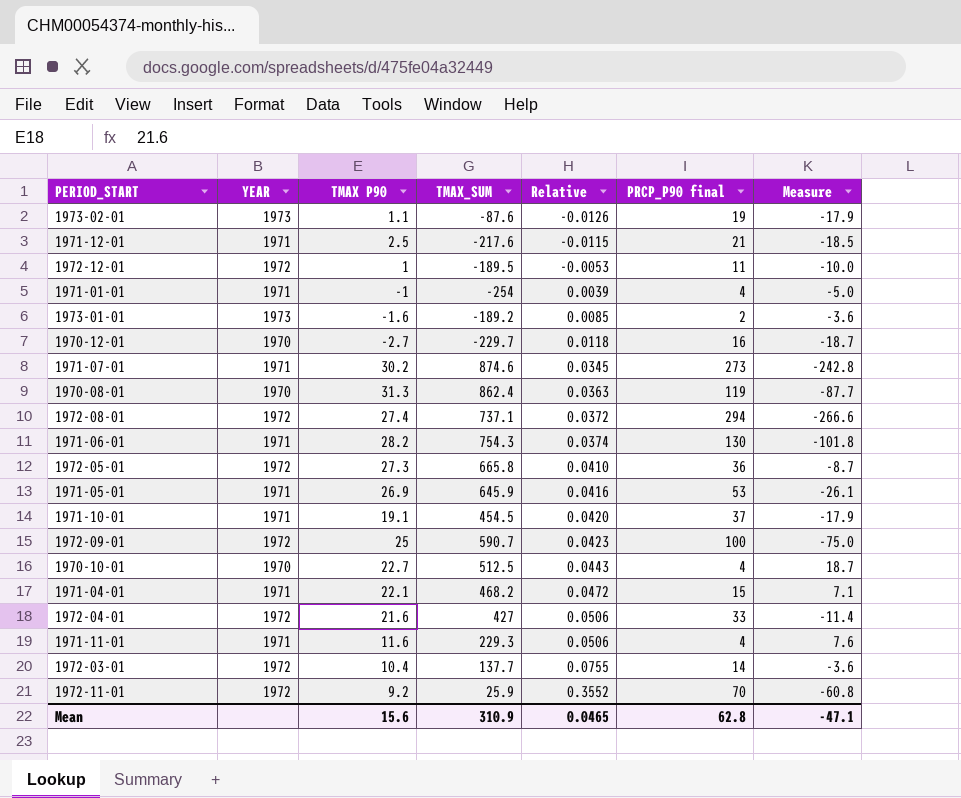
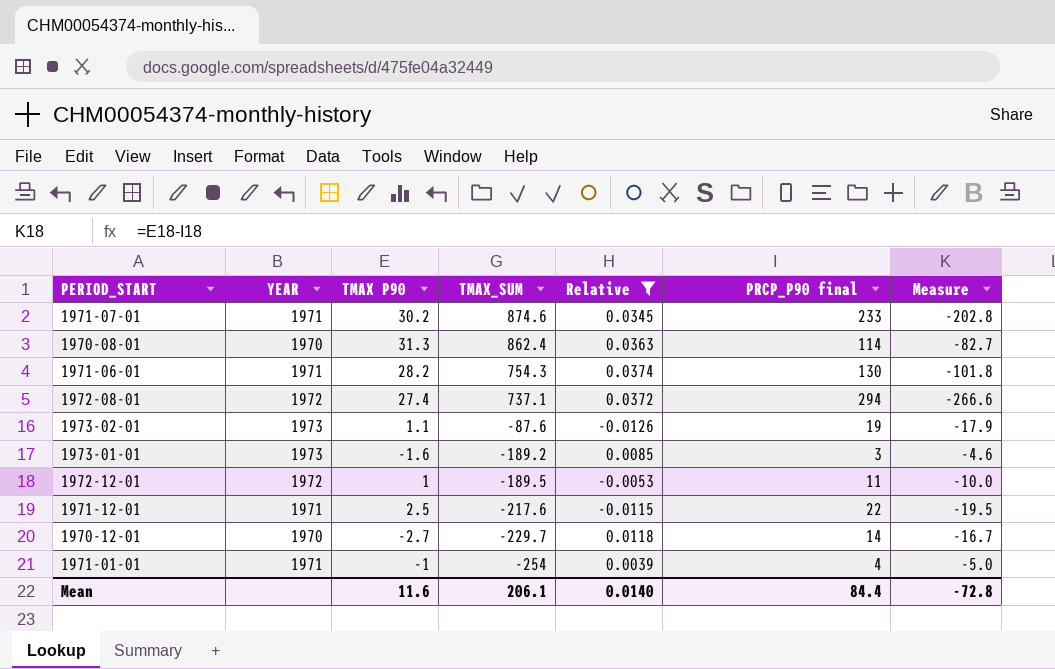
filter: none -> Relative <= 0.0374
row order: Relative ascending -> TMAX_SUM descending
1971-07-01 | PRCP_P90 final: 273 -> 233
1971-07-01 | Measure: -242.8 -> -202.8
1970-08-01 | PRCP_P90 final: 119 -> 114
1970-08-01 | Measure: -87.7 -> -82.7
1973-01-01 | PRCP_P90 final: 2 -> 3
1973-01-01 | Measure: -3.6 -> -4.6
1971-12-01 | PRCP_P90 final: 21 -> 22
1971-12-01 | Measure: -18.5 -> -19.5
1970-12-01 | PRCP_P90 final: 16 -> 14
1970-12-01 | Measure: -18.7 -> -16.7
Mean | TMAX P90: 15.6 -> 11.6
Mean | TMAX_SUM: 310.9 -> 206.1
Mean | Relative: 0.0465 -> 0.0140
Mean | PRCP_P90 final: 62.8 -> 84.4
Mean | Measure: -47.1 -> -72.8

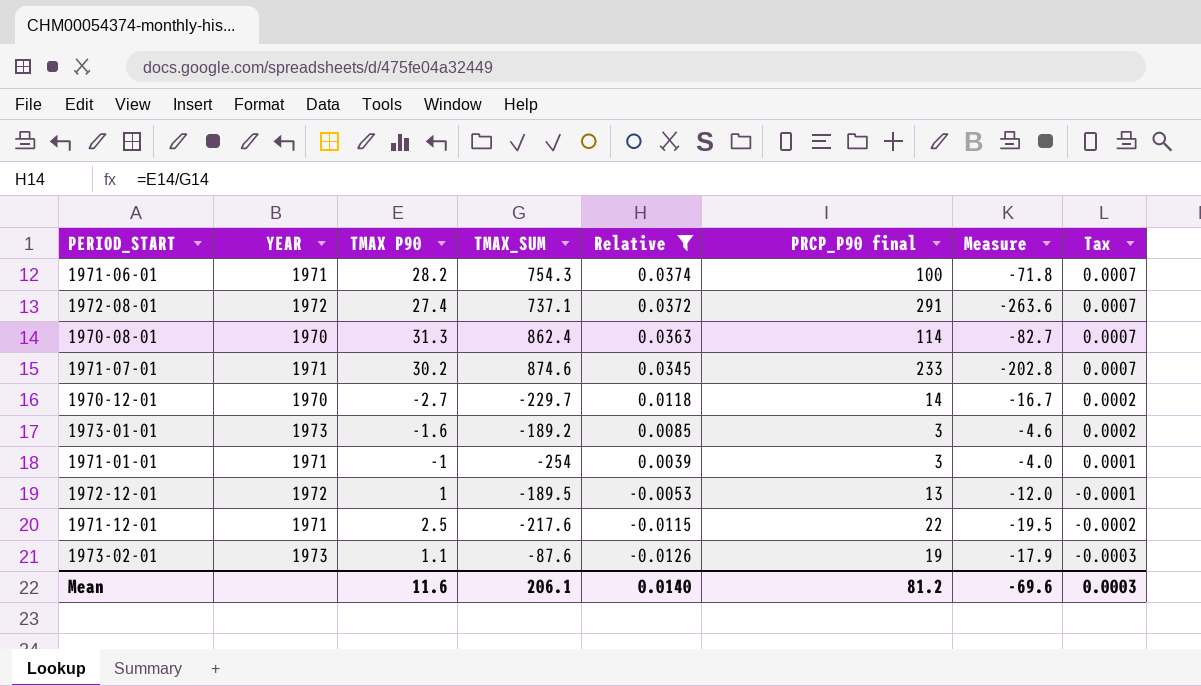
row order: TMAX_SUM descending -> Relative descending
column Tax | formula: none -> [Relative] * 0.02
1971-06-01 | PRCP_P90 final: 130 -> 100
1971-06-01 | Measure: -101.8 -> -71.8
1972-08-01 | PRCP_P90 final: 294 -> 291
1972-08-01 | Measure: -266.6 -> -263.6
1971-01-01 | PRCP_P90 final: 4 -> 3
1971-01-01 | Measure: -5.0 -> -4.0
1972-12-01 | PRCP_P90 final: 11 -> 13
1972-12-01 | Measure: -10.0 -> -12.0
Mean | PRCP_P90 final: 84.4 -> 81.2
Mean | Measure: -72.8 -> -69.6

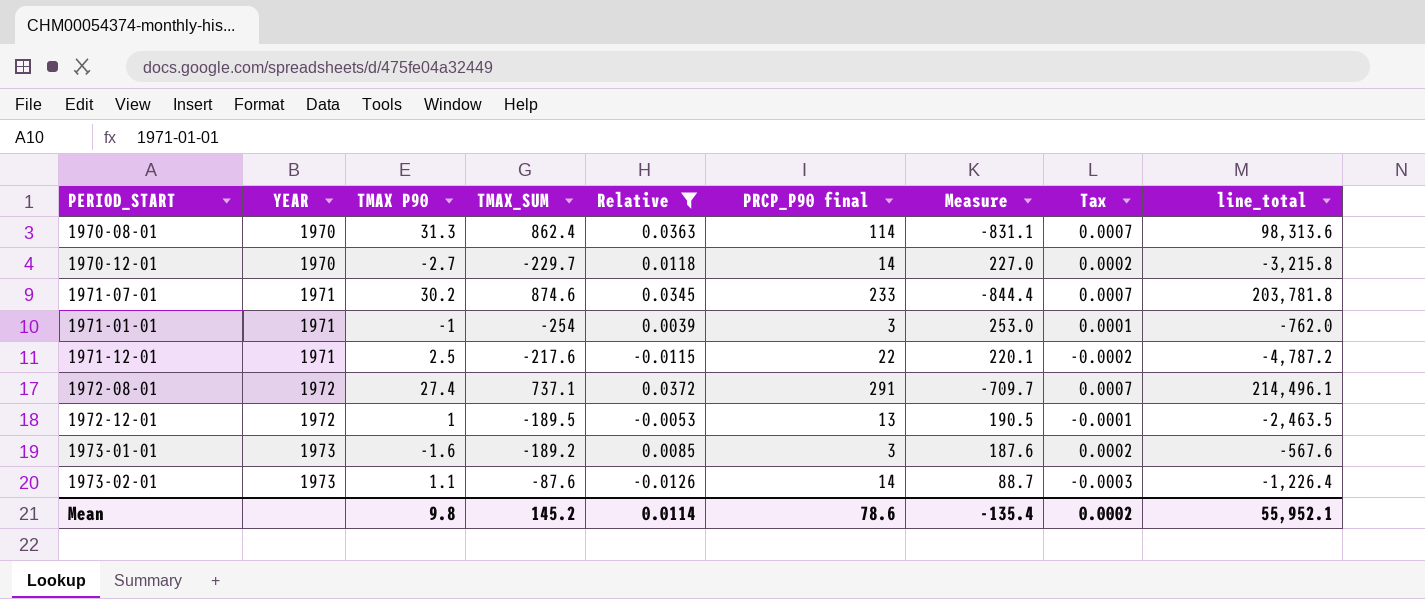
row order: Relative descending -> YEAR ascending
column Measure | formula: [TMAX P90] - [PRCP_P90 final] -> [TMAX P90] - [TMAX_SUM]
column line_total | formula: none -> [TMAX_SUM] * [PRCP_P90 final]
row 1971-06-01: 1971 | 28.2 | 754.3 | 0.0374 | 100 | -71.8 | 0.0007 -> none
1973-02-01 | PRCP_P90 final: 19 -> 14
Mean | TMAX P90: 11.6 -> 9.8
Mean | TMAX_SUM: 206.1 -> 145.2
Mean | Relative: 0.0140 -> 0.0114
Mean | PRCP_P90 final: 81.2 -> 78.6
Mean | Measure: -69.6 -> -135.4
Mean | Tax: 0.0003 -> 0.0002

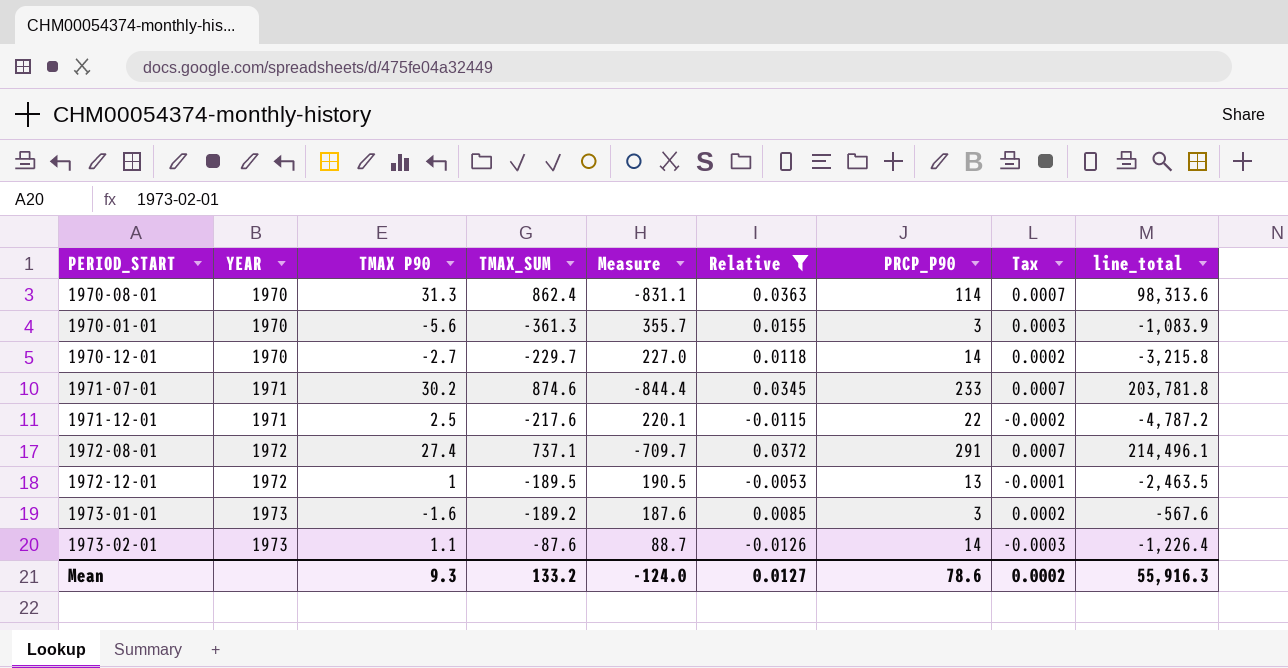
column Measure | position: 7 -> 5
column name: PRCP_P90 final -> PRCP_P90
row 1971-01-01: 1971 | -1 | -254 | 0.0039 | 3 | 253.0 | 0.0001 | -762.0 -> none
row 1970-01-01: none -> 1970 | -5.6 | -361.3 | 355.7 | 0.0155 | 3 | 0.0003 | -1,083.9
Mean | TMAX P90: 9.8 -> 9.3
Mean | TMAX_SUM: 145.2 -> 133.2
Mean | Measure: -135.4 -> -124.0
Mean | Relative: 0.0114 -> 0.0127
Mean | line_total: 55,952.1 -> 55,916.3

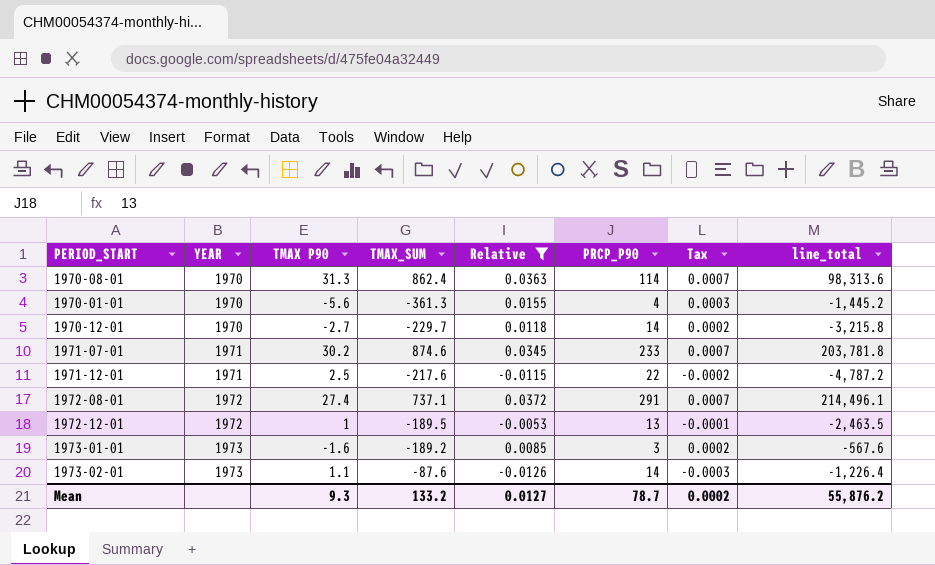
column Measure | formula: [TMAX P90] - [TMAX_SUM] -> none
1970-01-01 | PRCP_P90: 3 -> 4
1970-01-01 | line_total: -1,083.9 -> -1,445.2
Mean | PRCP_P90: 78.6 -> 78.7
Mean | line_total: 55,916.3 -> 55,876.2

